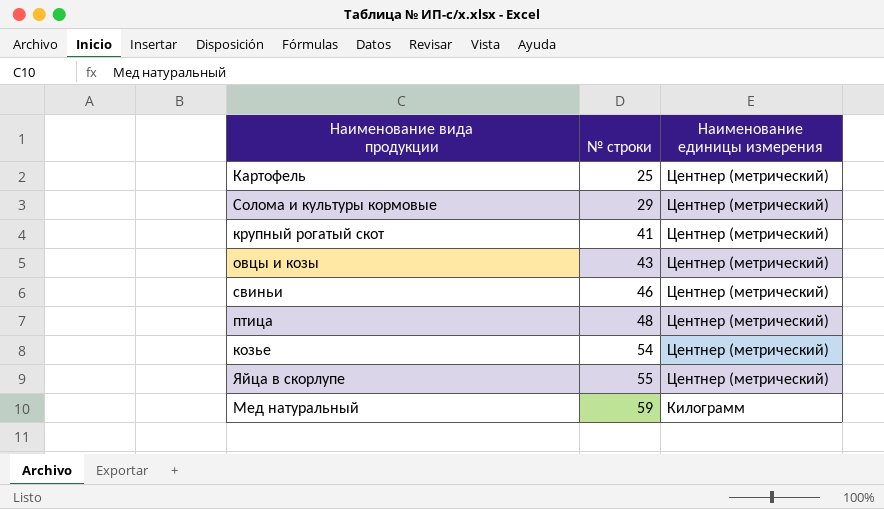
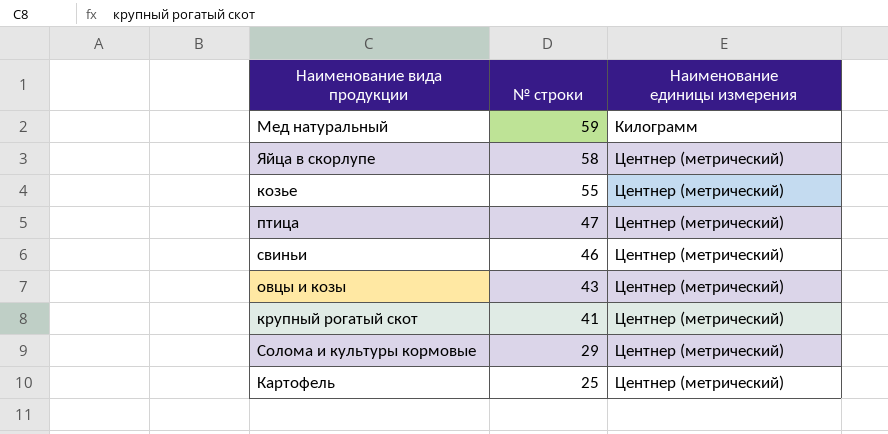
row order: № строки ascending -> № строки descending
Яйца в скорлупе | № строки: 55 -> 58
козье | № строки: 54 -> 55
птица | № строки: 48 -> 47

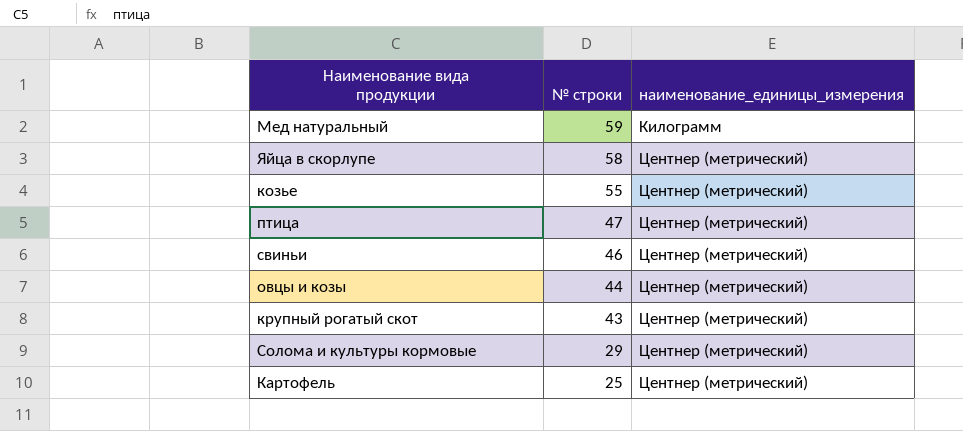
column name: Наименование единицы измерения -> наименование_единицы_измерения
овцы и козы | № строки: 43 -> 44
крупный рогатый скот | № строки: 41 -> 43

